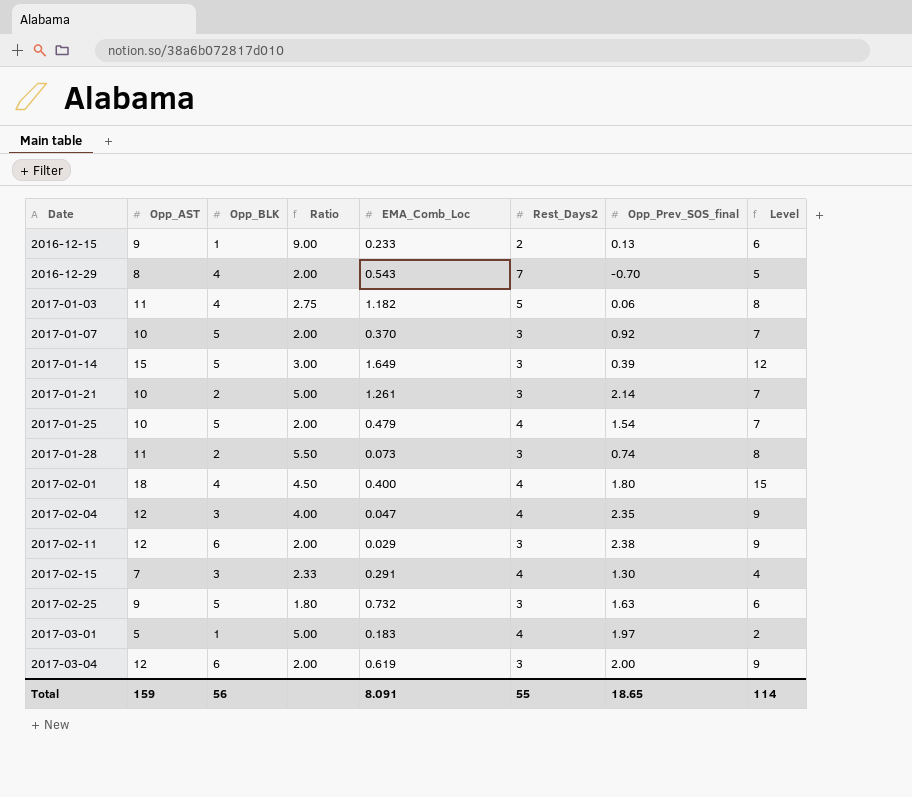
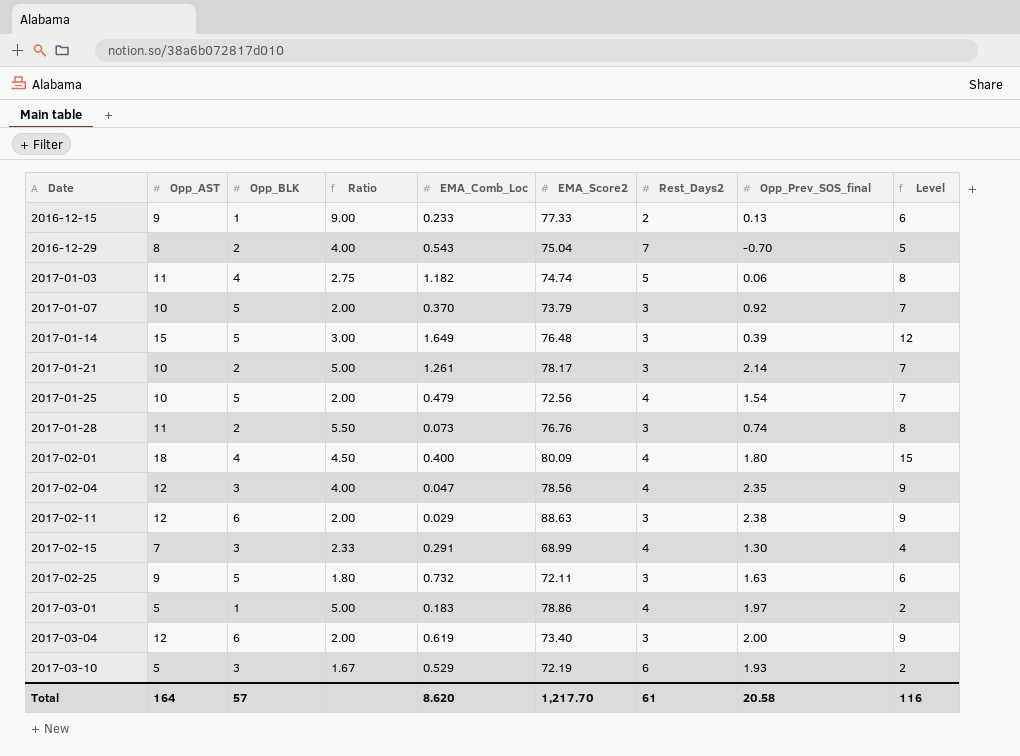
column EMA_Score2 | position: none -> 6
2016-12-29 | Opp_BLK: 4 -> 2
2016-12-29 | Ratio: 2.00 -> 4.00
row 2017-03-10: none -> 5 | 3 | 1.67 | 0.529 | 72.19 | 6 | 1.93 | 2
Total | Opp_AST: 159 -> 164
Total | Opp_BLK: 56 -> 57
Total | EMA_Comb_Loc: 8.091 -> 8.620
Total | Rest_Days2: 55 -> 61
Total | Opp_Prev_SOS_final: 18.65 -> 20.58
Total | Level: 114 -> 116

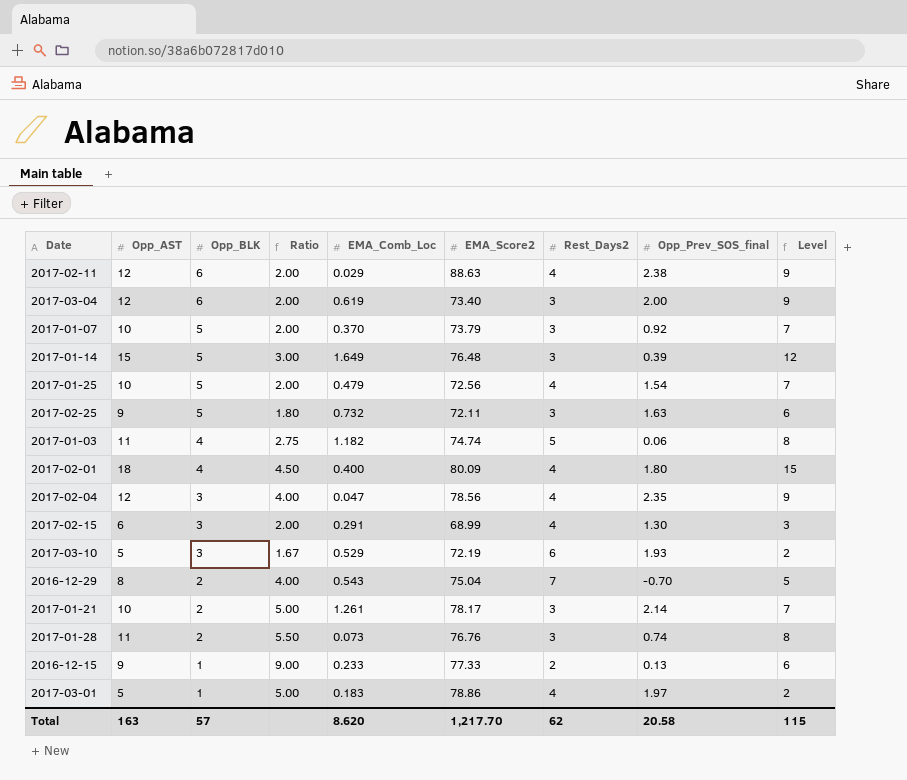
row order: Date ascending -> Opp_BLK descending
2017-02-11 | Rest_Days2: 3 -> 4
2017-02-15 | Opp_AST: 7 -> 6
2017-02-15 | Ratio: 2.33 -> 2.00
2017-02-15 | Level: 4 -> 3
Total | Opp_AST: 164 -> 163
Total | Rest_Days2: 61 -> 62
Total | Level: 116 -> 115

